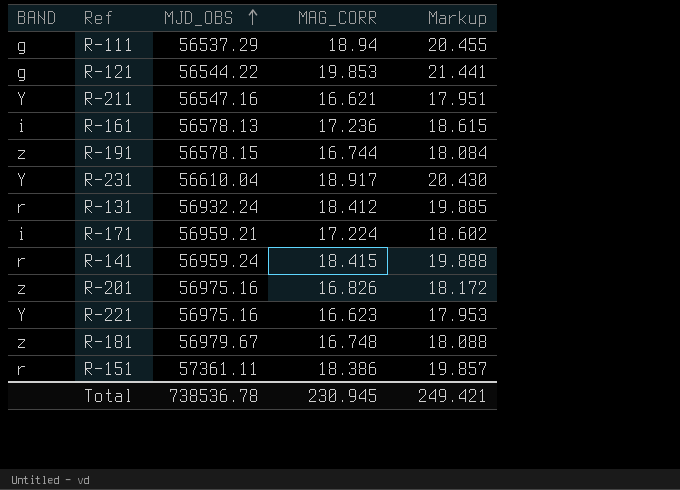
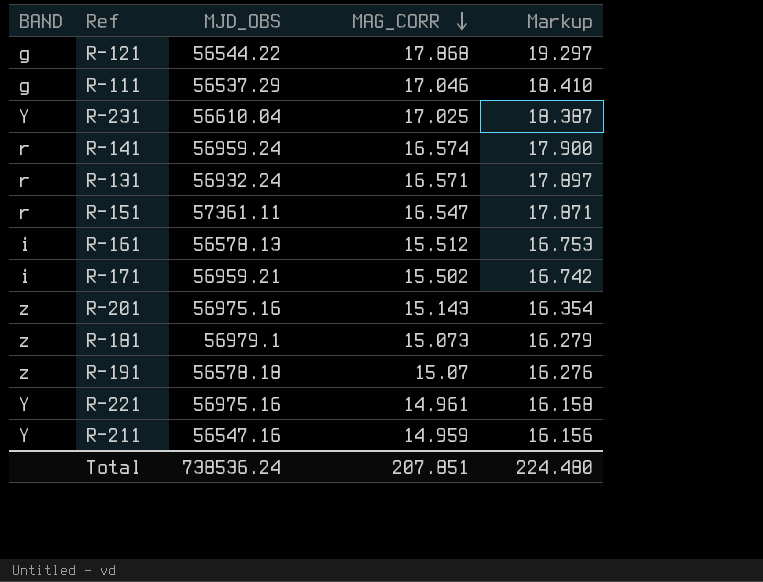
row order: MJD_OBS ascending -> MAG_CORR descending
R-121 | MAG_CORR: 19.853 -> 17.868
R-121 | Markup: 21.441 -> 19.297
R-111 | MAG_CORR: 18.94 -> 17.046
R-111 | Markup: 20.455 -> 18.410
R-231 | MAG_CORR: 18.917 -> 17.025
R-231 | Markup: 20.430 -> 18.387
R-141 | MAG_CORR: 18.415 -> 16.574
R-141 | Markup: 19.888 -> 17.900
R-131 | MAG_CORR: 18.412 -> 16.571
R-131 | Markup: 19.885 -> 17.897
R-151 | MAG_CORR: 18.386 -> 16.547
R-151 | Markup: 19.857 -> 17.871
R-161 | MAG_CORR: 17.236 -> 15.512
R-161 | Markup: 18.615 -> 16.753
R-171 | MAG_CORR: 17.224 -> 15.502
R-171 | Markup: 18.602 -> 16.742
R-201 | MAG_CORR: 16.826 -> 15.143
R-201 | Markup: 18.172 -> 16.354
R-181 | MJD_OBS: 56979.67 -> 56979.1
R-181 | MAG_CORR: 16.748 -> 15.073
R-181 | Markup: 18.088 -> 16.279
R-191 | MJD_OBS: 56578.15 -> 56578.18
R-191 | MAG_CORR: 16.744 -> 15.07
R-191 | Markup: 18.084 -> 16.276
R-221 | MAG_CORR: 16.623 -> 14.961
R-221 | Markup: 17.953 -> 16.158
R-211 | MAG_CORR: 16.621 -> 14.959
R-211 | Markup: 17.951 -> 16.156
Total | MJD_OBS: 738536.78 -> 738536.24
Total | MAG_CORR: 230.945 -> 207.851
Total | Markup: 249.421 -> 224.480

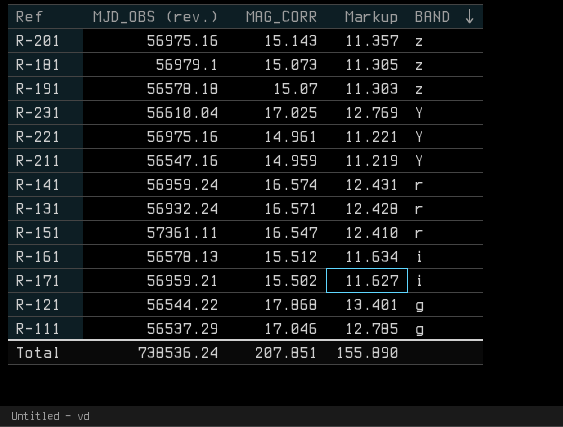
row order: MAG_CORR descending -> BAND descending
column name: MJD_OBS -> MJD_OBS (rev.)
column Markup | formula: [MAG_CORR] * 1.08 -> [MAG_CORR] * 0.75
column BAND | position: 1 -> 5
Total | Markup: 224.480 -> 155.890

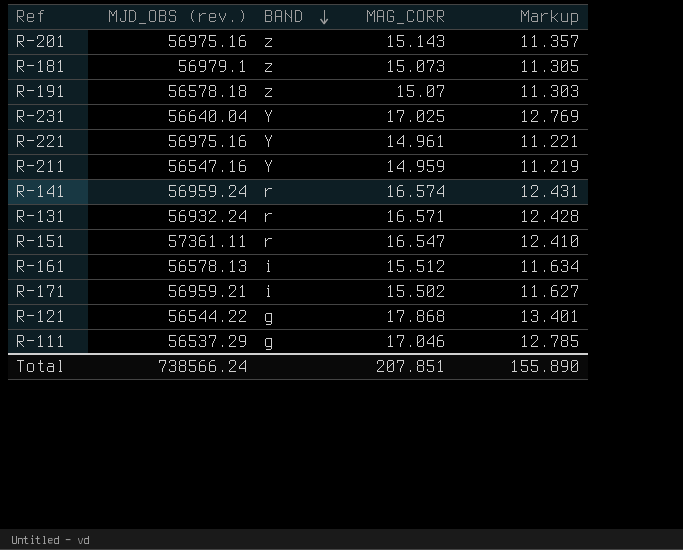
column BAND | position: 5 -> 3
R-231 | MJD_OBS (rev.): 56610.04 -> 56640.04
Total | MJD_OBS (rev.): 738536.24 -> 738566.24

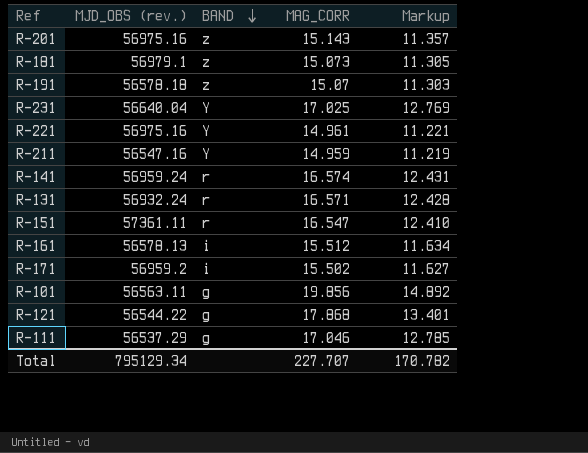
R-171 | MJD_OBS (rev.): 56959.21 -> 56959.2
row R-101: none -> 56563.11 | g | 19.856 | 14.892
Total | MJD_OBS (rev.): 738566.24 -> 795129.34
Total | MAG_CORR: 207.851 -> 227.707
Total | Markup: 155.890 -> 170.782

